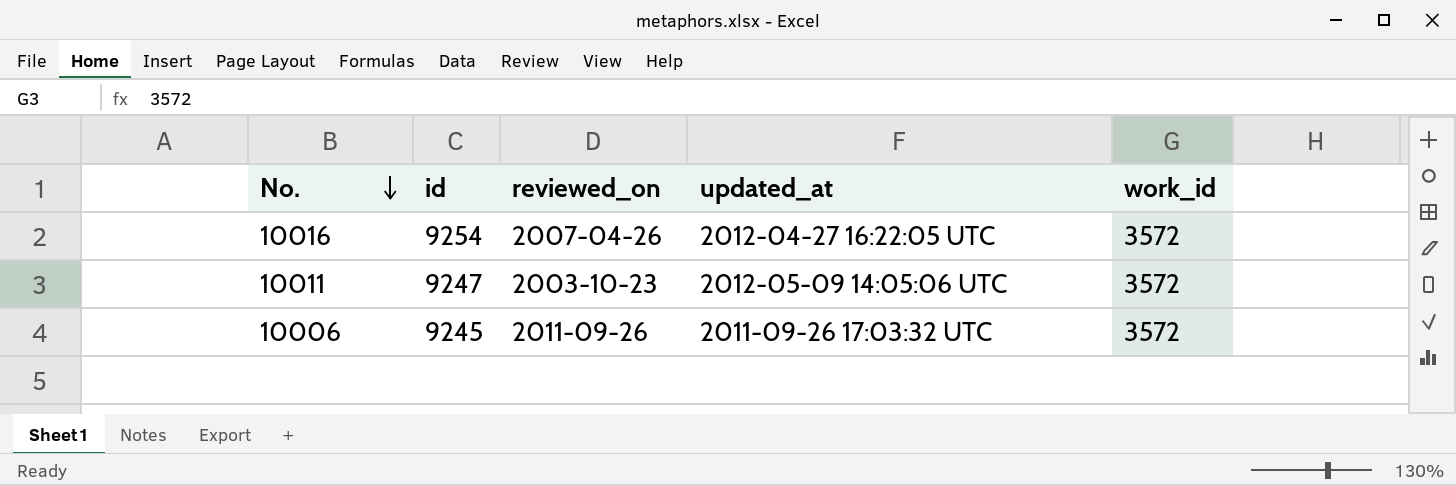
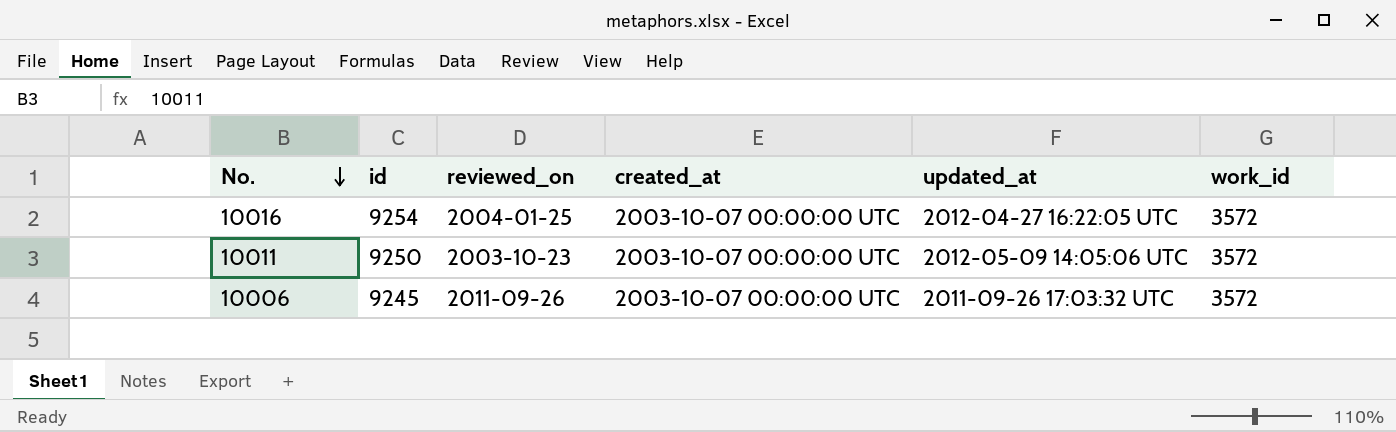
column created_at | position: none -> 4
10016 | reviewed_on: 2007-04-26 -> 2004-01-25
10011 | id: 9247 -> 9250

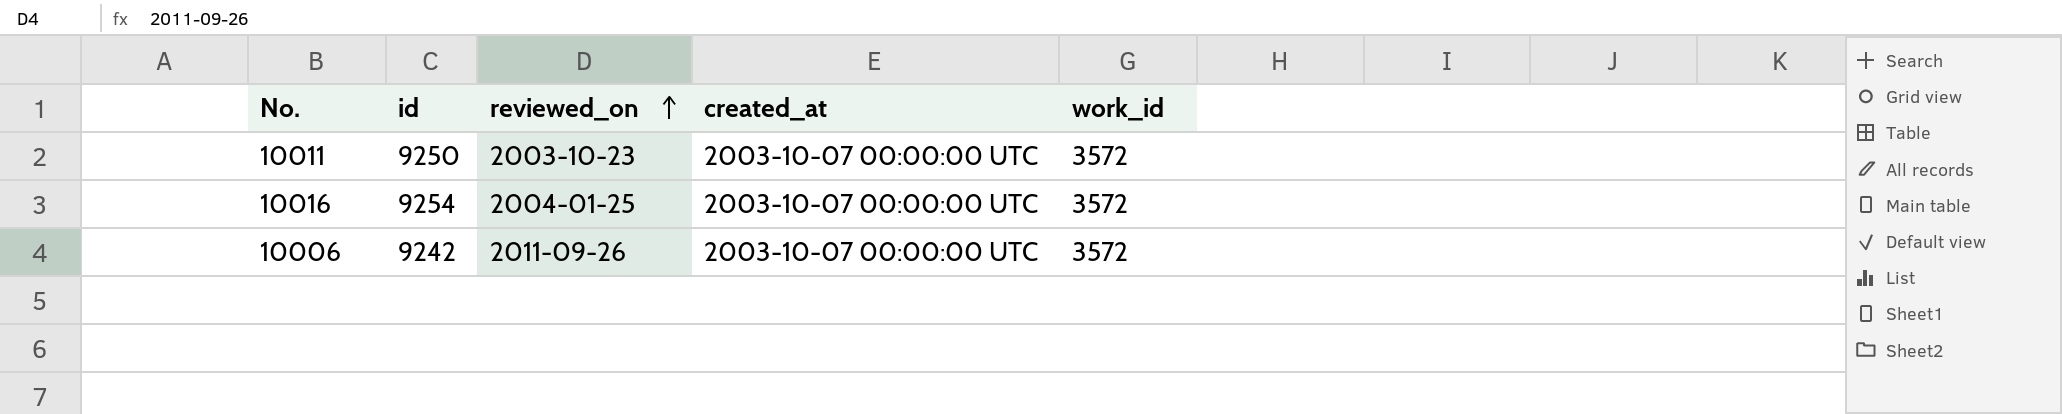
row order: No. descending -> reviewed_on ascending
column updated_at | position: 5 -> none
10006 | id: 9245 -> 9242

